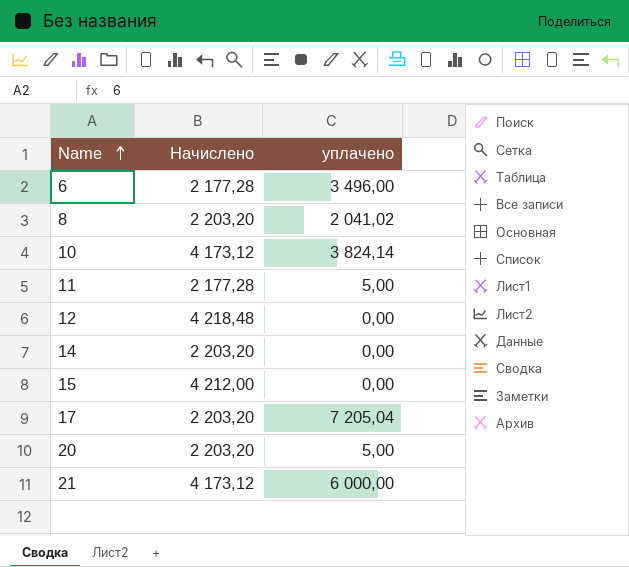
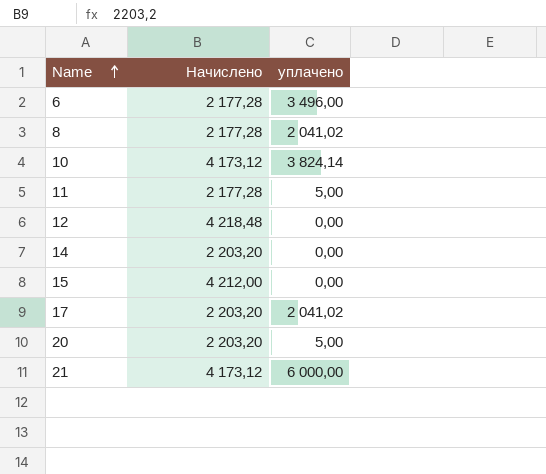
8 | Начислено: 2 203,20 -> 2 177,28
17 | уплачено: 7 205,04 -> 2 041,02

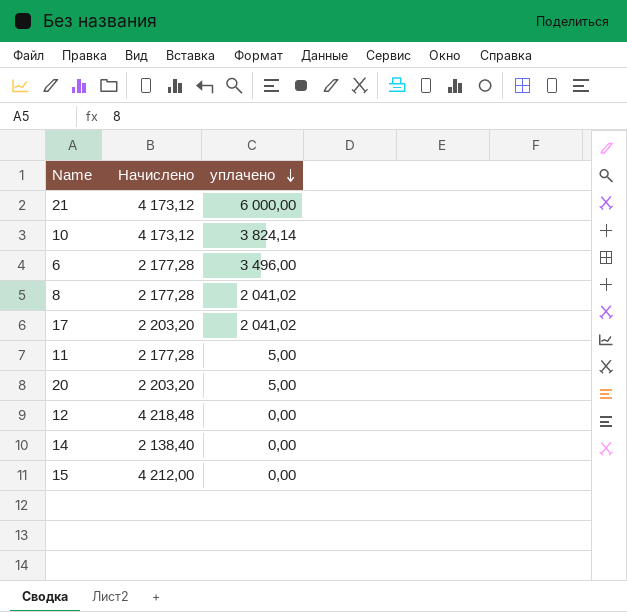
row order: Name ascending -> уплачено descending
14 | Начислено: 2 203,20 -> 2 138,40

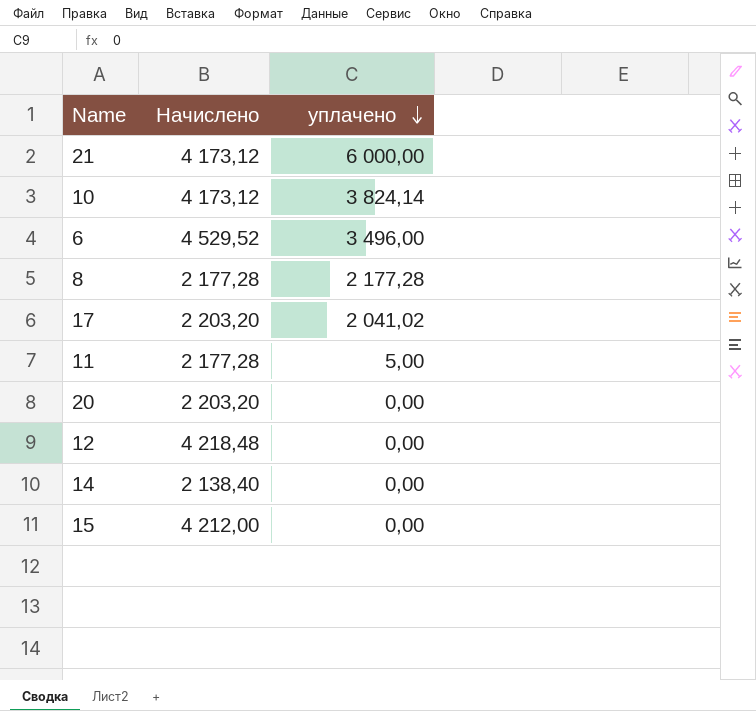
6 | Начислено: 2 177,28 -> 4 529,52
8 | уплачено: 2 041,02 -> 2 177,28
20 | уплачено: 5,00 -> 0,00

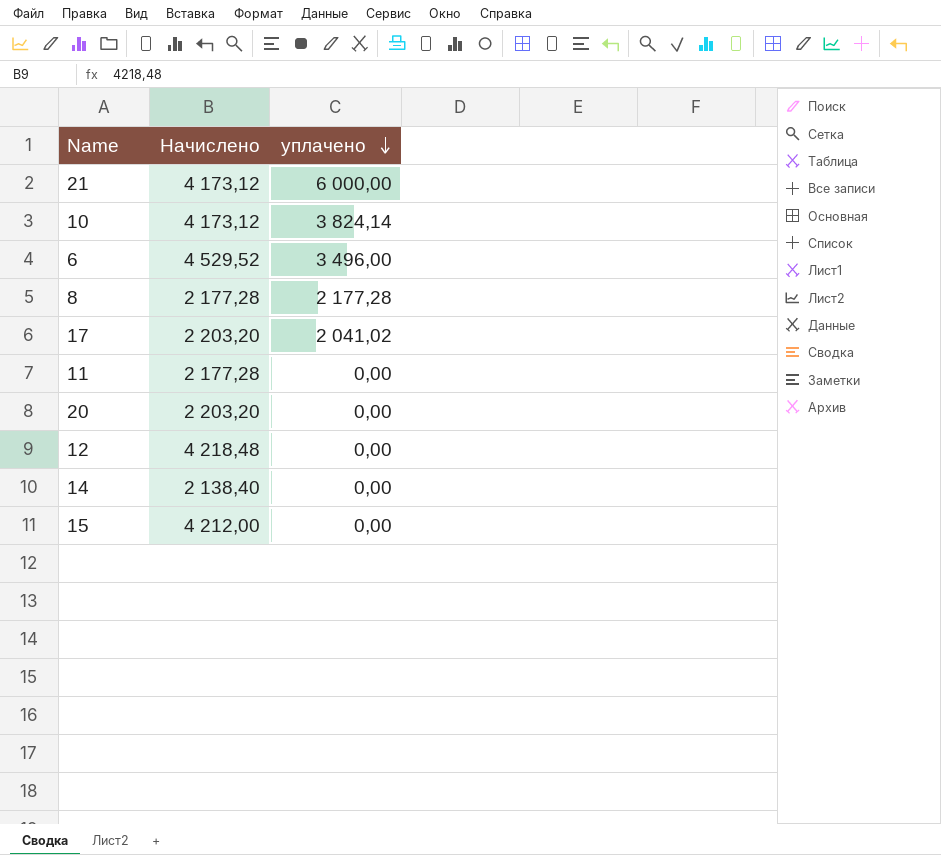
11 | уплачено: 5,00 -> 0,00

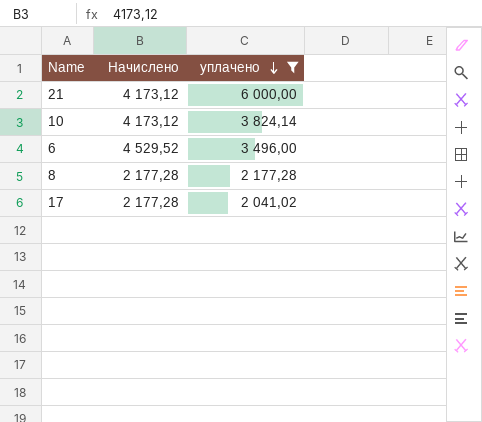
filter: none -> уплачено != 0,00
17 | Начислено: 2 203,20 -> 2 177,28

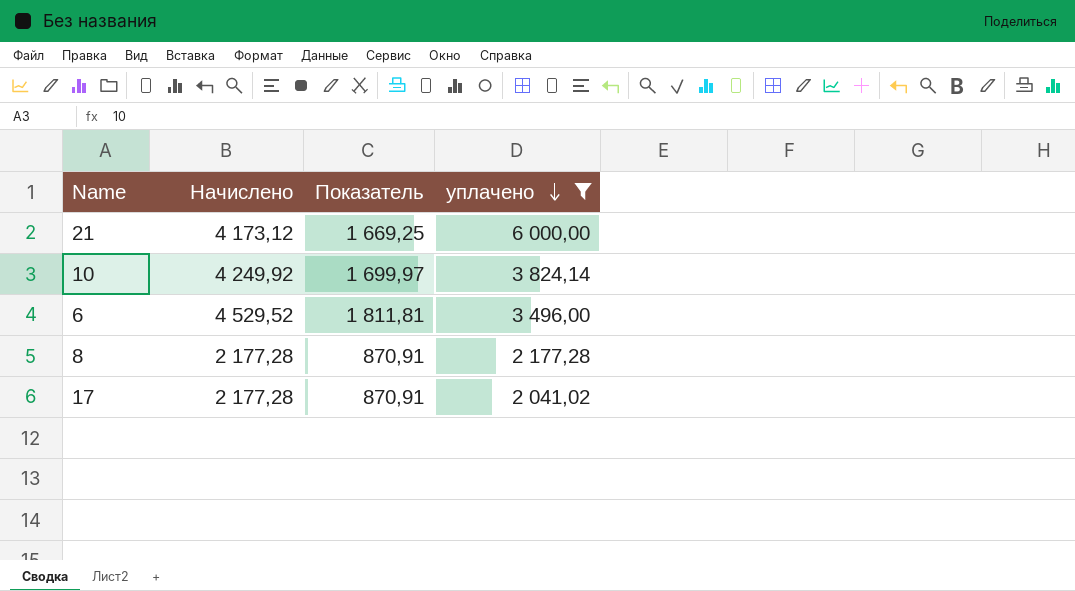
column Показатель | formula: none -> [Начислено] * 0,4
10 | Начислено: 4 173,12 -> 4 249,92

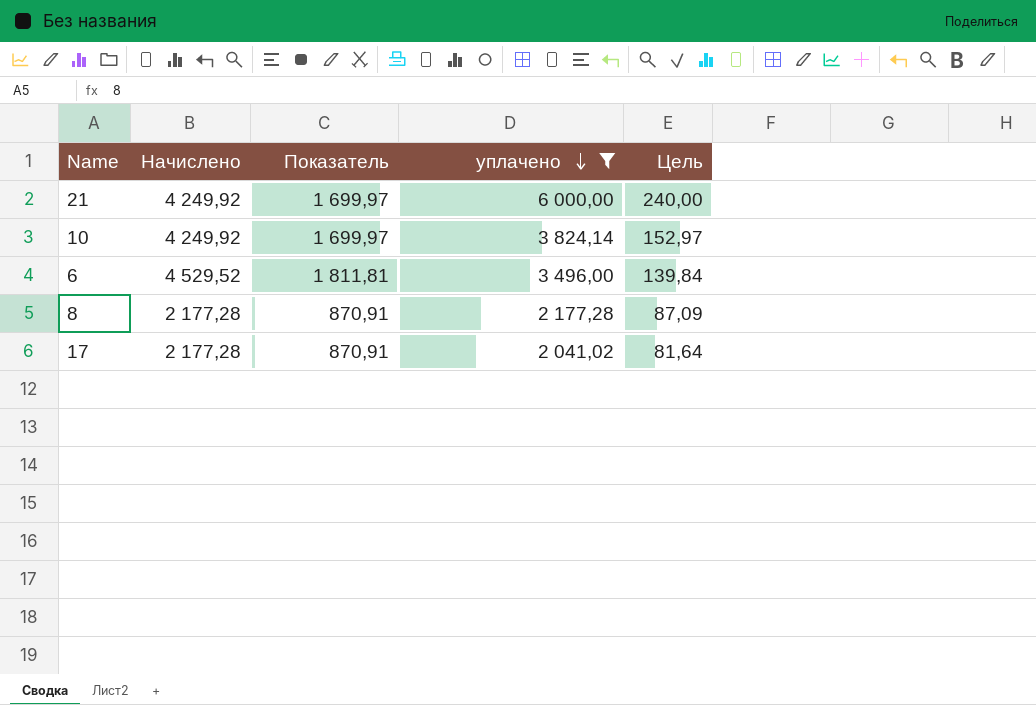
column Цель | formula: none -> [уплачено] * 0,04
21 | Начислено: 4 173,12 -> 4 249,92
21 | Показатель: 1 669,25 -> 1 699,97

